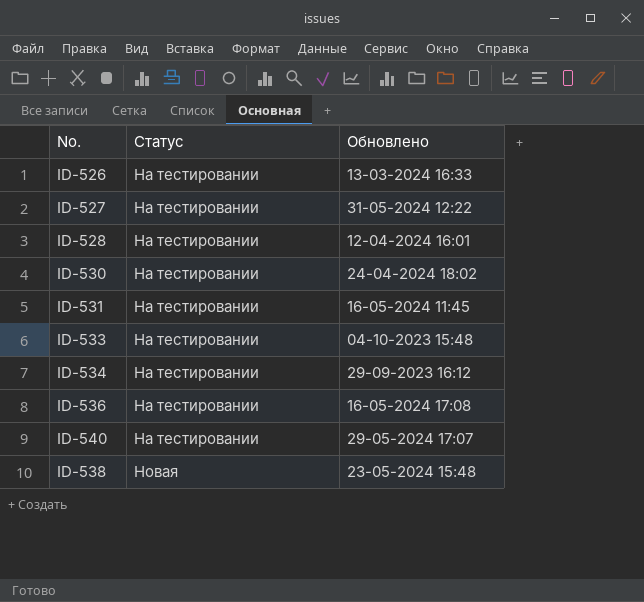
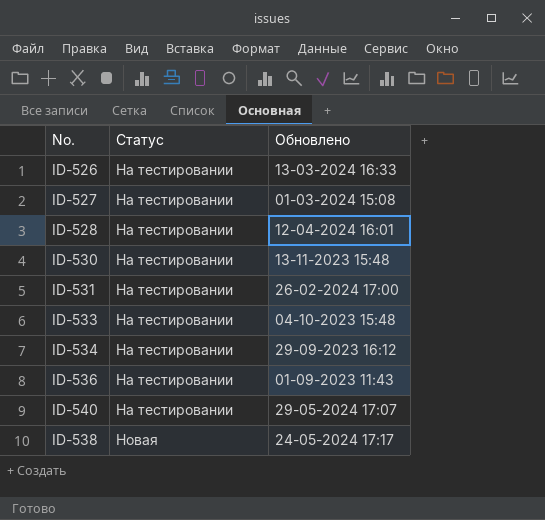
ID-527 | Обновлено: 31-05-2024 12:22 -> 01-03-2024 15:08
ID-530 | Обновлено: 24-04-2024 18:02 -> 13-11-2023 15:48
ID-531 | Обновлено: 16-05-2024 11:45 -> 26-02-2024 17:00
ID-536 | Обновлено: 16-05-2024 17:08 -> 01-09-2023 11:43
ID-538 | Обновлено: 23-05-2024 15:48 -> 24-05-2024 17:17

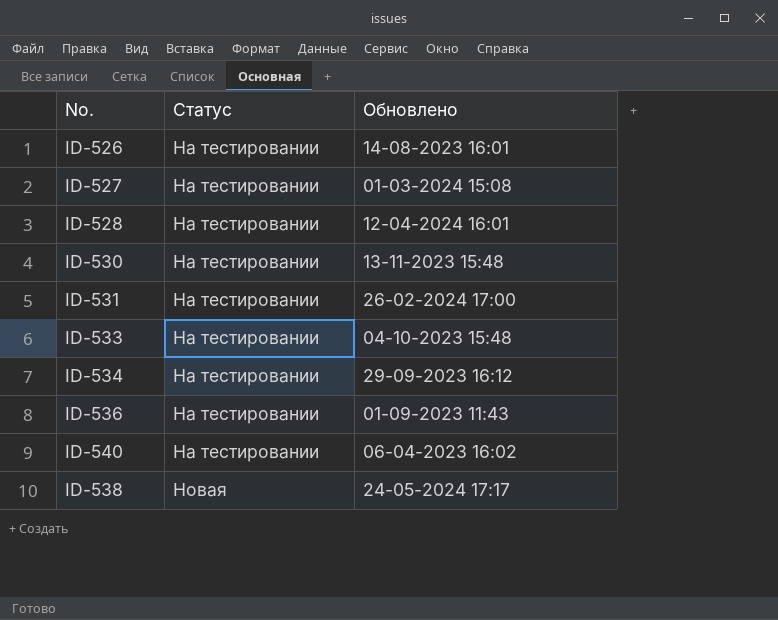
ID-526 | Обновлено: 13-03-2024 16:33 -> 14-08-2023 16:01
ID-540 | Обновлено: 29-05-2024 17:07 -> 06-04-2023 16:02

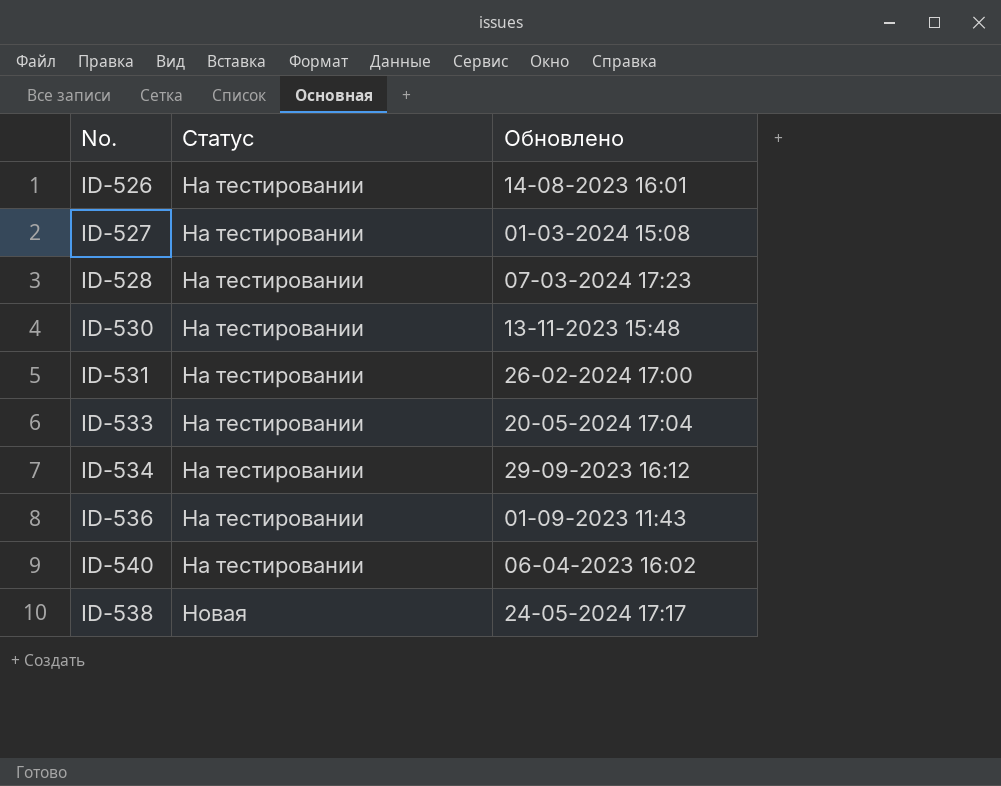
ID-528 | Обновлено: 12-04-2024 16:01 -> 07-03-2024 17:23
ID-533 | Обновлено: 04-10-2023 15:48 -> 20-05-2024 17:04

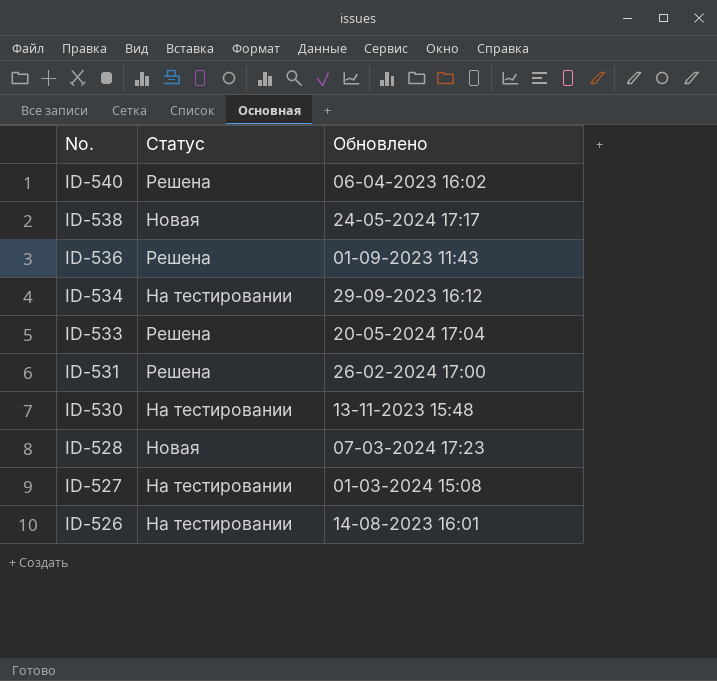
row order: Статус ascending -> No. descending
ID-540 | Статус: На тестировании -> Решена
ID-536 | Статус: На тестировании -> Решена
ID-533 | Статус: На тестировании -> Решена
ID-531 | Статус: На тестировании -> Решена
ID-528 | Статус: На тестировании -> Новая

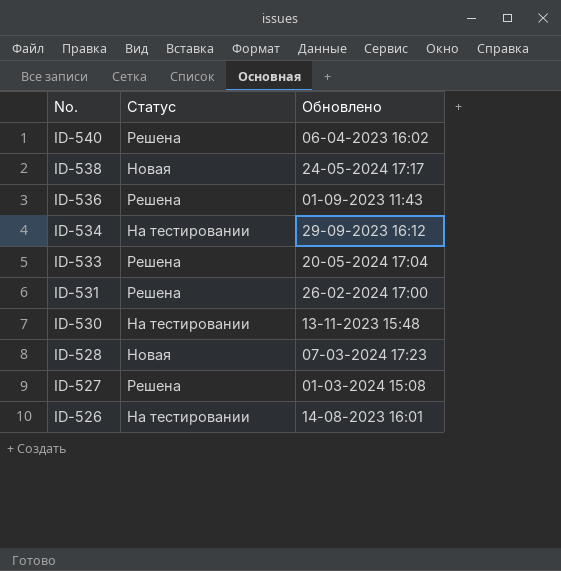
ID-527 | Статус: На тестировании -> Решена

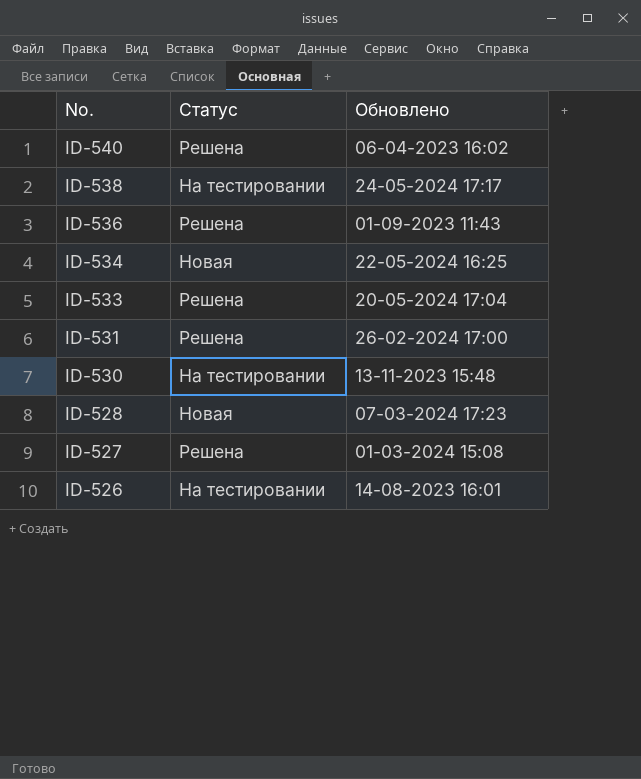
ID-538 | Статус: Новая -> На тестировании
ID-534 | Статус: На тестировании -> Новая
ID-534 | Обновлено: 29-09-2023 16:12 -> 22-05-2024 16:25

